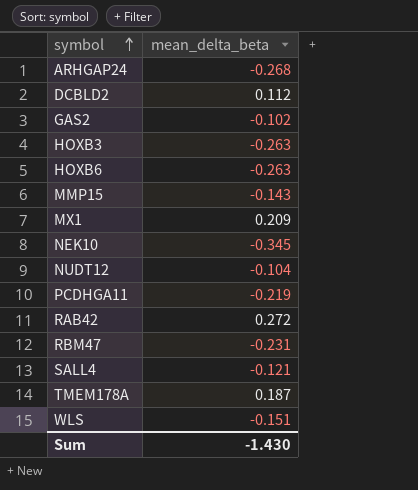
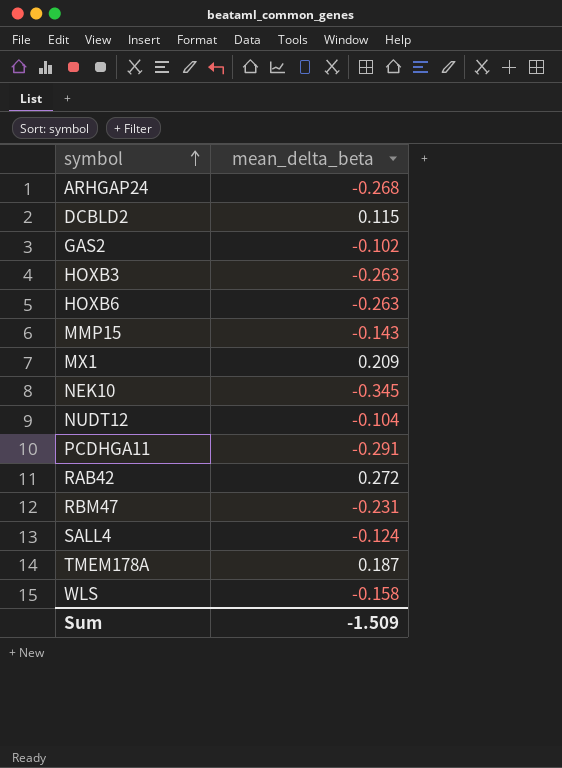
DCBLD2 | mean_delta_beta: 0.112 -> 0.115
PCDHGA11 | mean_delta_beta: -0.219 -> -0.291
SALL4 | mean_delta_beta: -0.121 -> -0.124
WLS | mean_delta_beta: -0.151 -> -0.158
Sum | mean_delta_beta: -1.430 -> -1.509

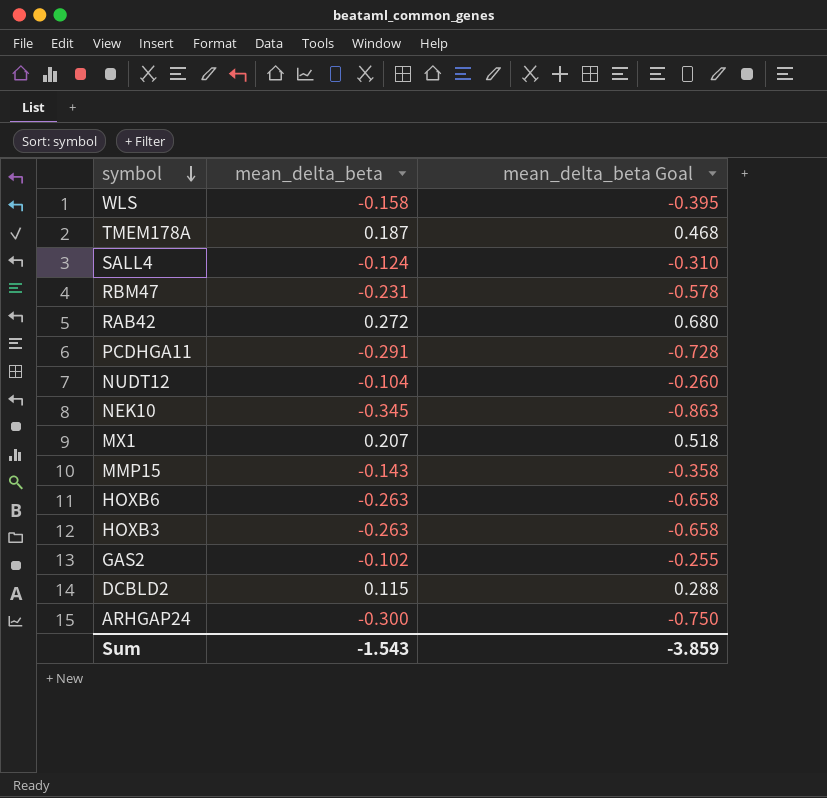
row order: symbol ascending -> symbol descending
column mean_delta_beta Goal | formula: none -> [mean_delta_beta] * 2.5
MX1 | mean_delta_beta: 0.209 -> 0.207
ARHGAP24 | mean_delta_beta: -0.268 -> -0.300
Sum | mean_delta_beta: -1.509 -> -1.543

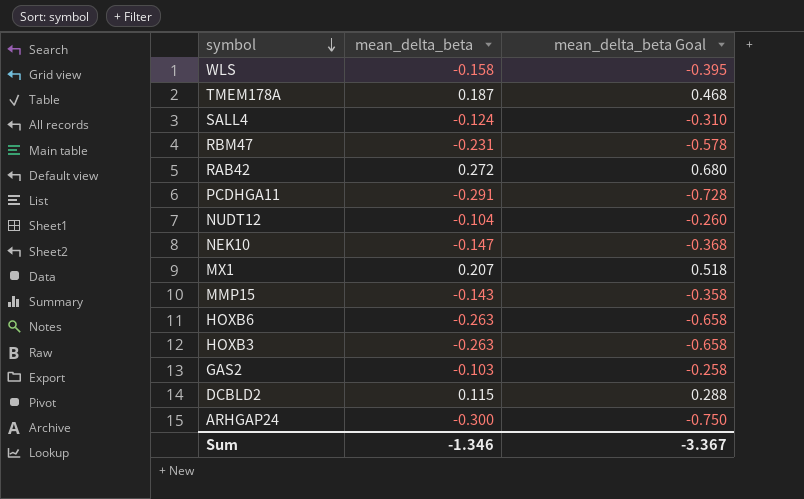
NEK10 | mean_delta_beta: -0.345 -> -0.147
NEK10 | mean_delta_beta Goal: -0.863 -> -0.368
GAS2 | mean_delta_beta: -0.102 -> -0.103
GAS2 | mean_delta_beta Goal: -0.255 -> -0.258
Sum | mean_delta_beta: -1.543 -> -1.346
Sum | mean_delta_beta Goal: -3.859 -> -3.367

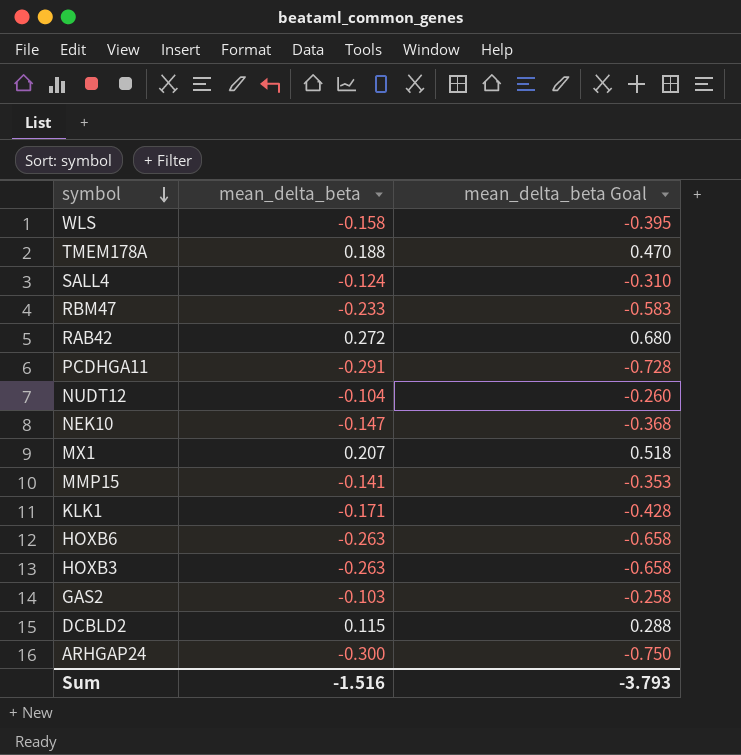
TMEM178A | mean_delta_beta: 0.187 -> 0.188
TMEM178A | mean_delta_beta Goal: 0.468 -> 0.470
RBM47 | mean_delta_beta: -0.231 -> -0.233
RBM47 | mean_delta_beta Goal: -0.578 -> -0.583
MMP15 | mean_delta_beta: -0.143 -> -0.141
MMP15 | mean_delta_beta Goal: -0.358 -> -0.353
row KLK1: none -> -0.171 | -0.428
Sum | mean_delta_beta: -1.346 -> -1.516
Sum | mean_delta_beta Goal: -3.367 -> -3.793

